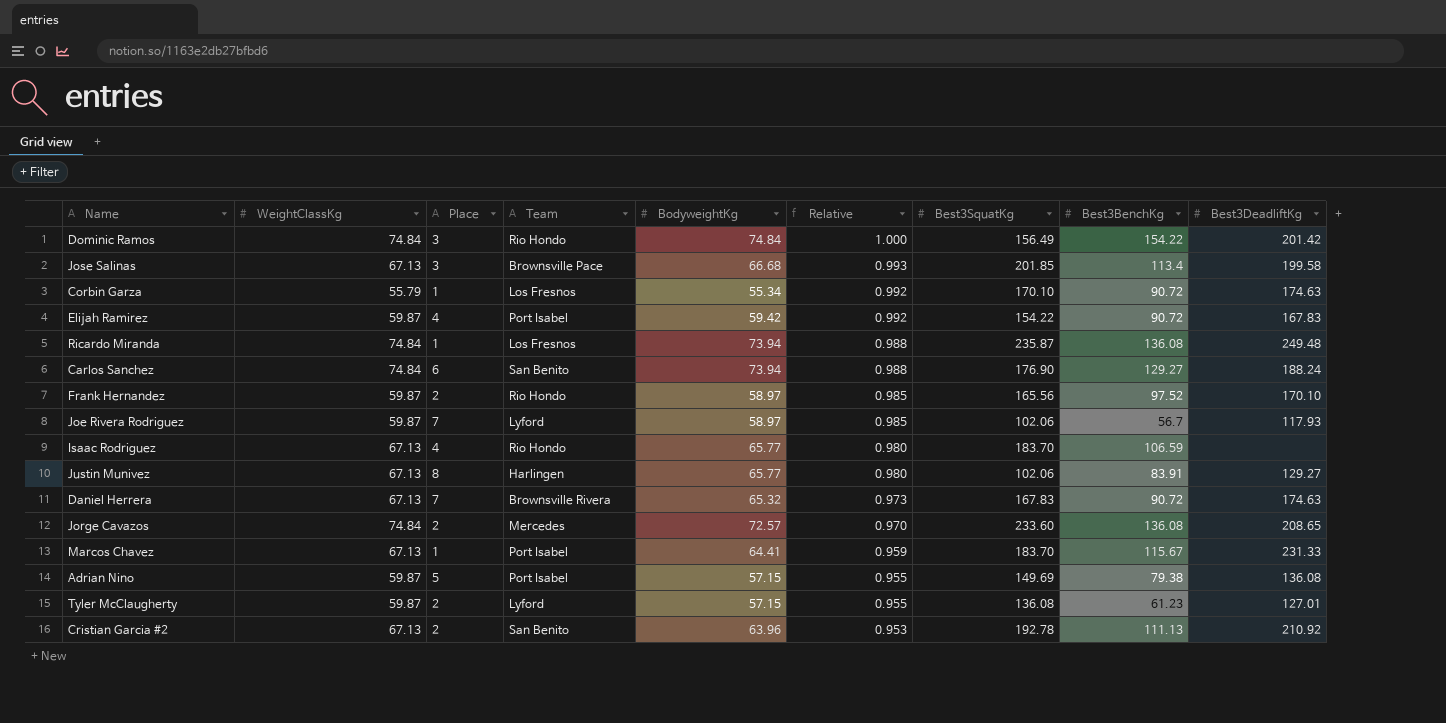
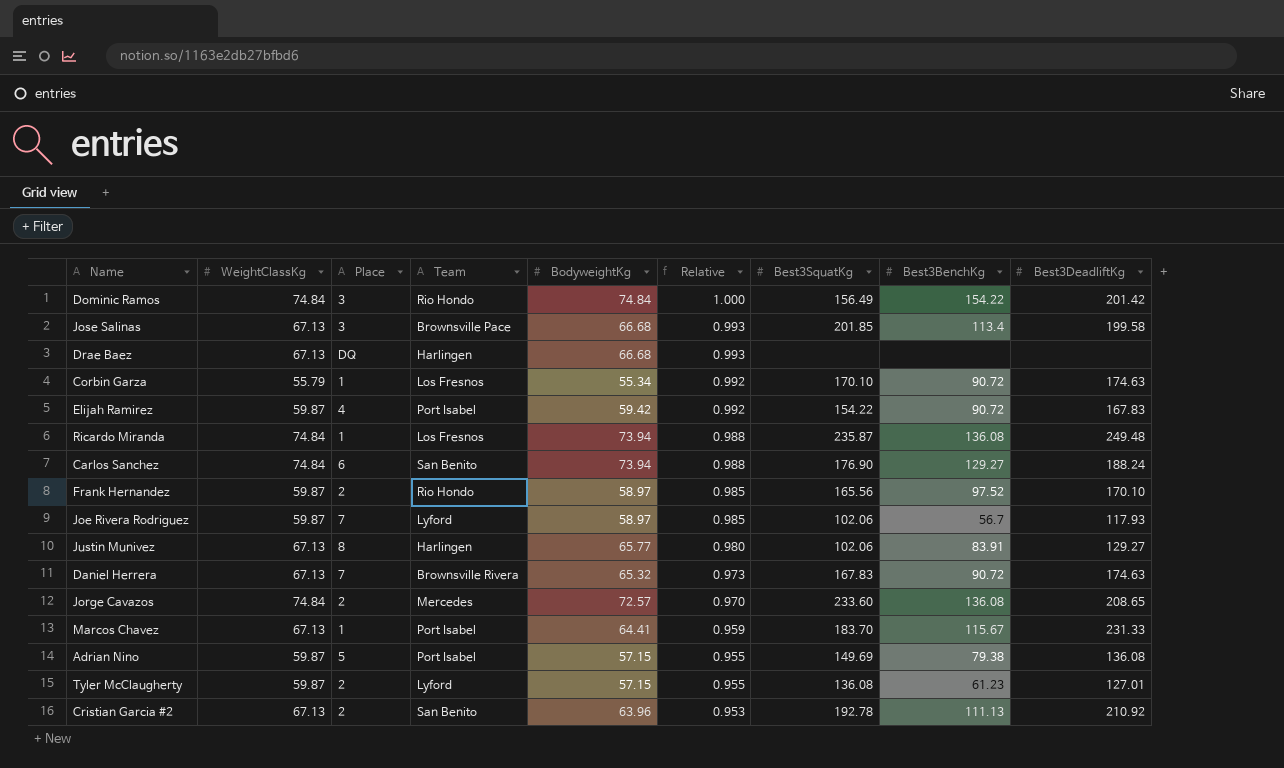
row Isaac Rodriguez: 67.13 | 4 | Rio Hondo | 65.77 | 0.980 | 183.70 | 106.59 | none -> none
row Drae Baez: none -> 67.13 | DQ | Harlingen | 66.68 | 0.993 | none | none | none

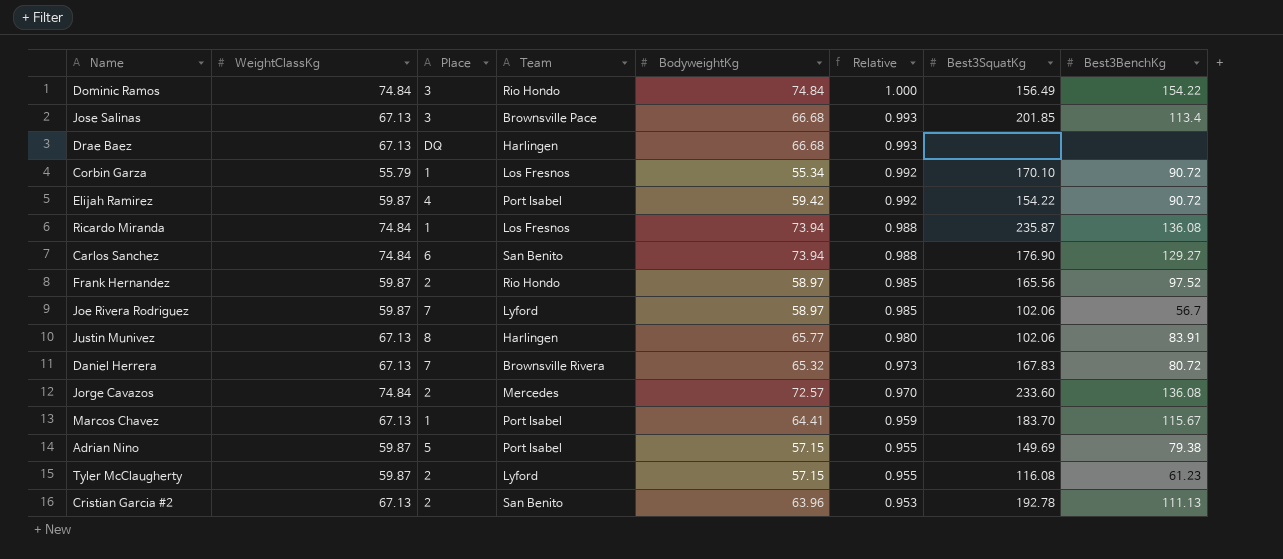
column Best3DeadliftKg | position: 9 -> none
Daniel Herrera | Best3BenchKg: 90.72 -> 80.72
Tyler McClaugherty | Best3SquatKg: 136.08 -> 116.08

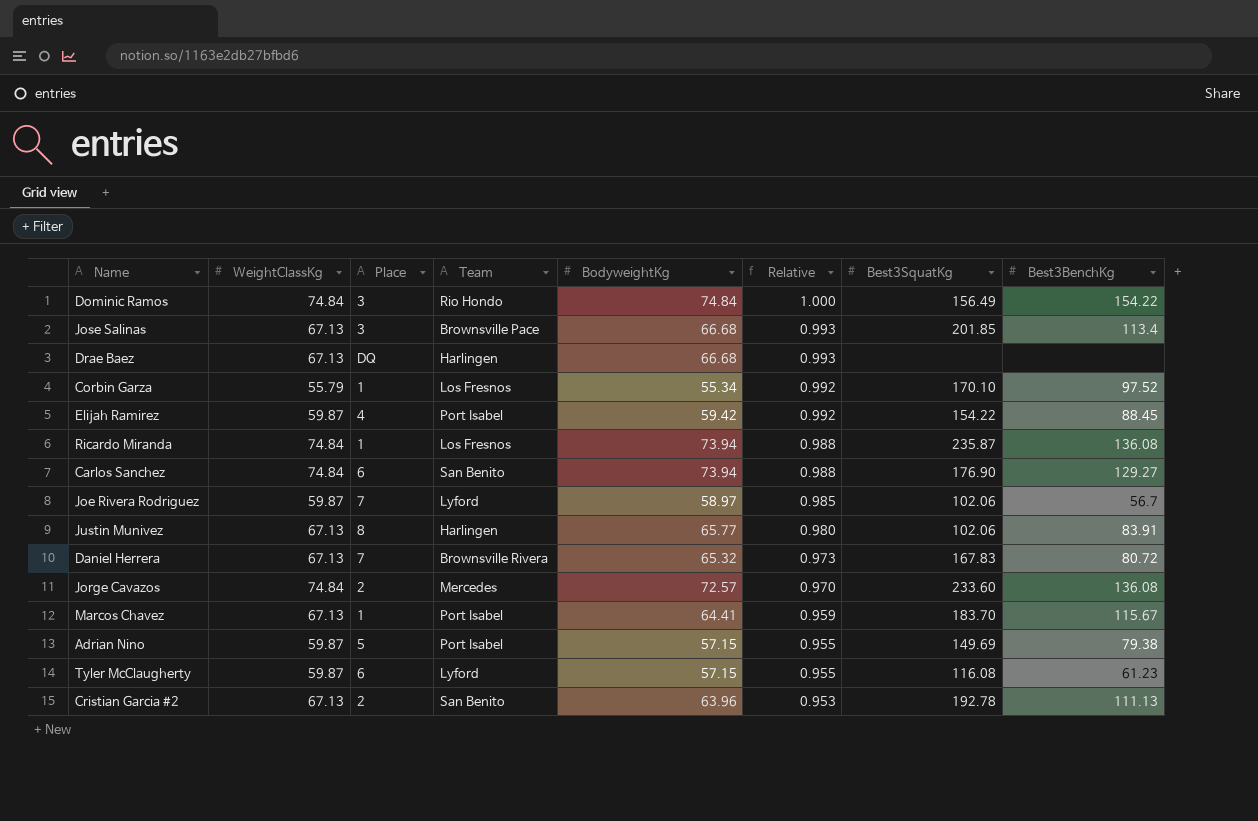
row Frank Hernandez: 59.87 | 2 | Rio Hondo | 58.97 | 0.985 | 165.56 | 97.52 -> none
Corbin Garza | Best3BenchKg: 90.72 -> 97.52
Elijah Ramirez | Best3BenchKg: 90.72 -> 88.45
Tyler McClaugherty | Place: 2 -> 6

